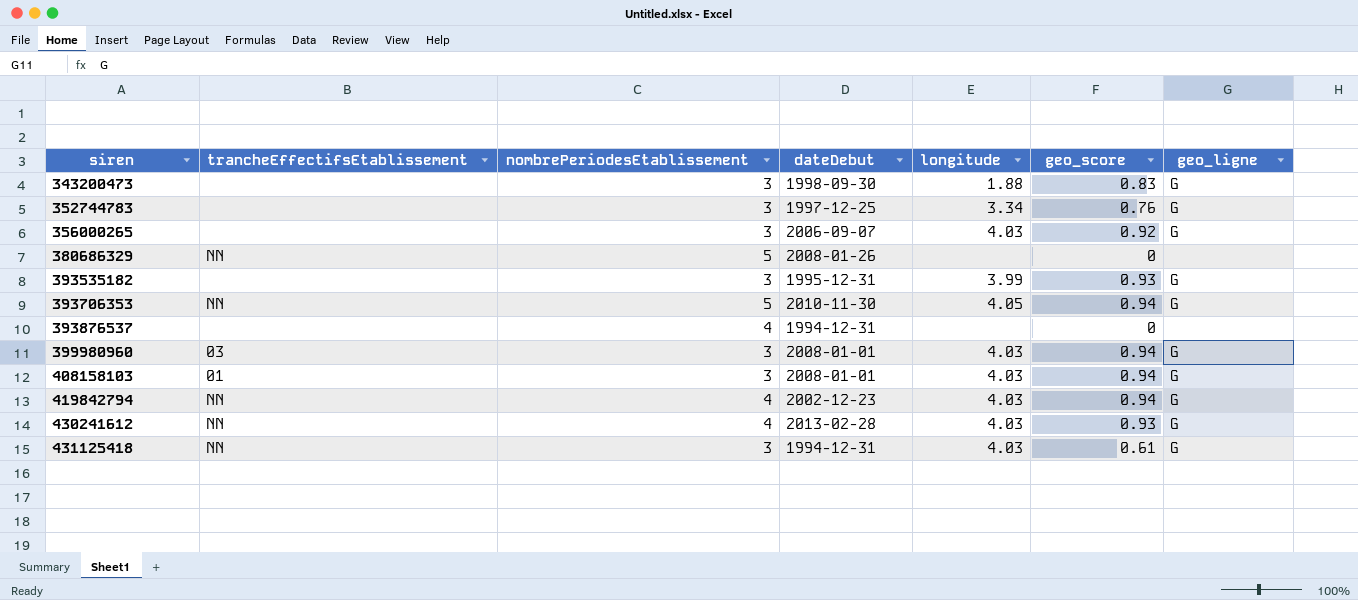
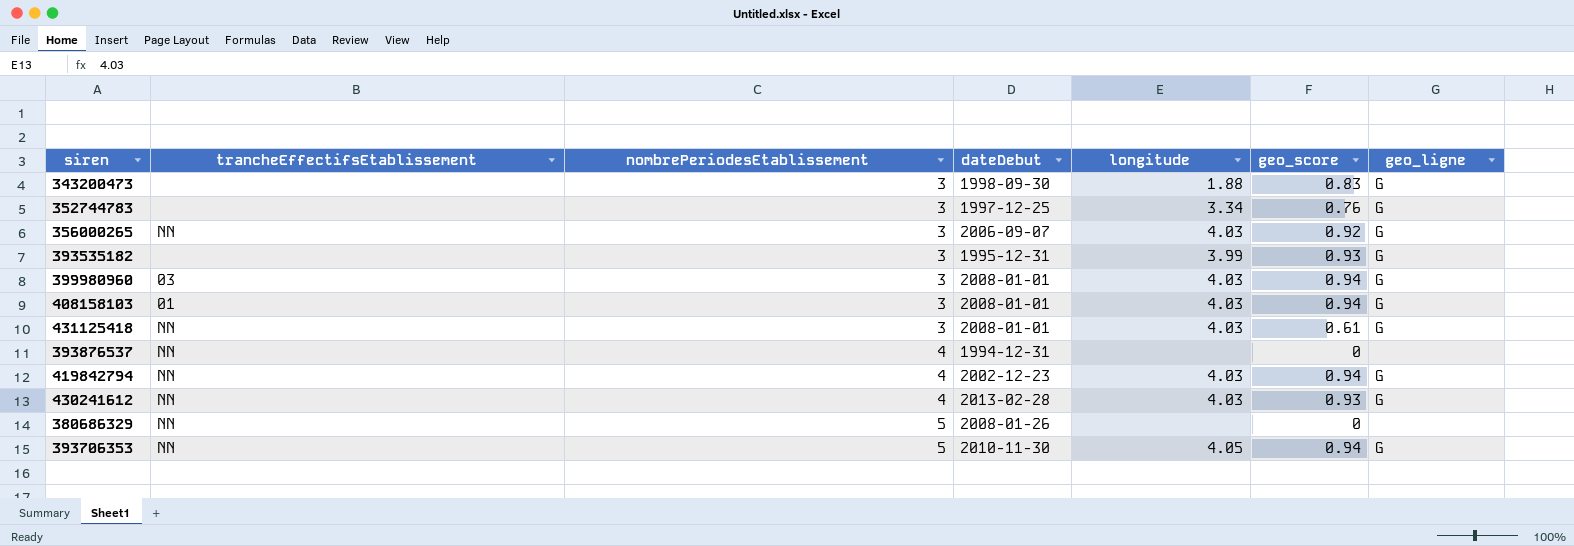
row order: siren ascending -> nombrePeriodesEtablissement ascending
356000265 | trancheEffectifsEtablissement: none -> NN
431125418 | dateDebut: 1994-12-31 -> 2008-01-01
393876537 | trancheEffectifsEtablissement: none -> NN

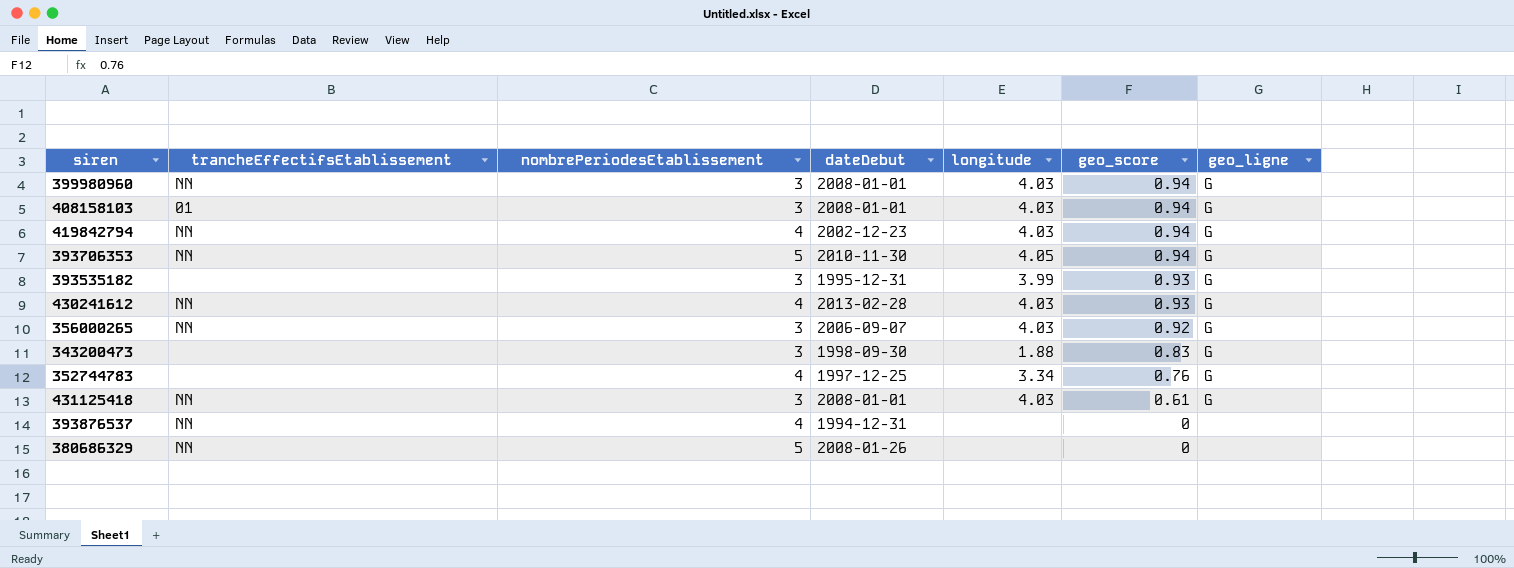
row order: nombrePeriodesEtablissement ascending -> geo_score descending
399980960 | trancheEffectifsEtablissement: 03 -> NN
352744783 | nombrePeriodesEtablissement: 3 -> 4

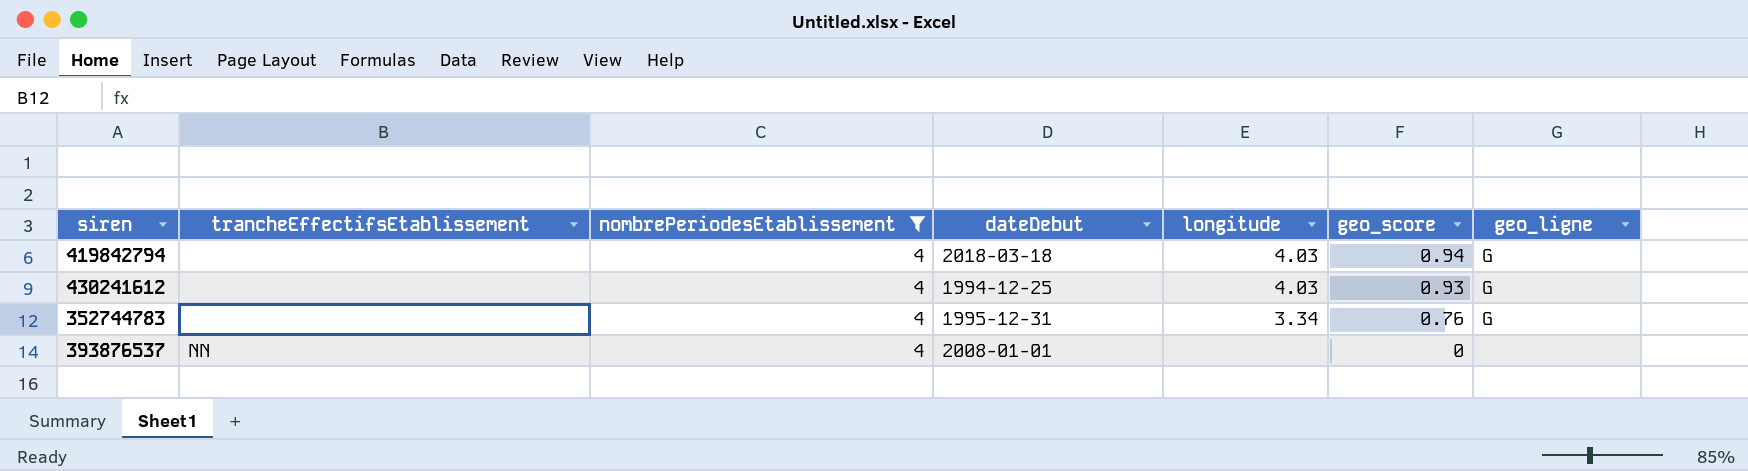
filter: none -> nombrePeriodesEtablissement = 4
419842794 | trancheEffectifsEtablissement: NN -> none
419842794 | dateDebut: 2002-12-23 -> 2018-03-18
430241612 | trancheEffectifsEtablissement: NN -> none
430241612 | dateDebut: 2013-02-28 -> 1994-12-25
352744783 | dateDebut: 1997-12-25 -> 1995-12-31
393876537 | dateDebut: 1994-12-31 -> 2008-01-01

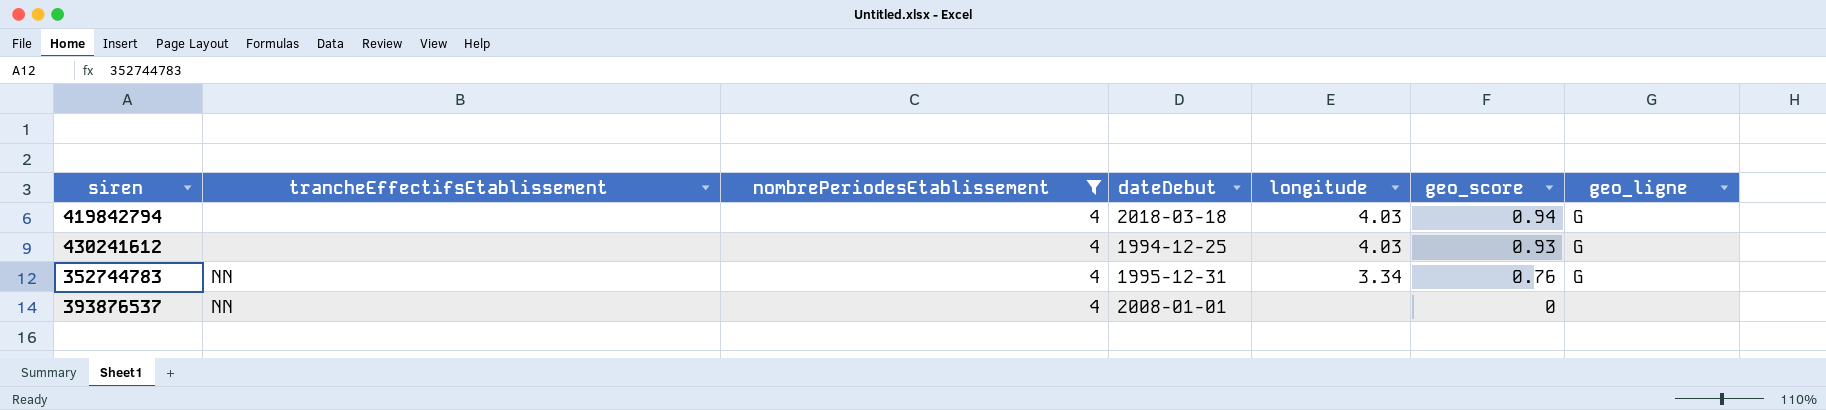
352744783 | trancheEffectifsEtablissement: none -> NN

